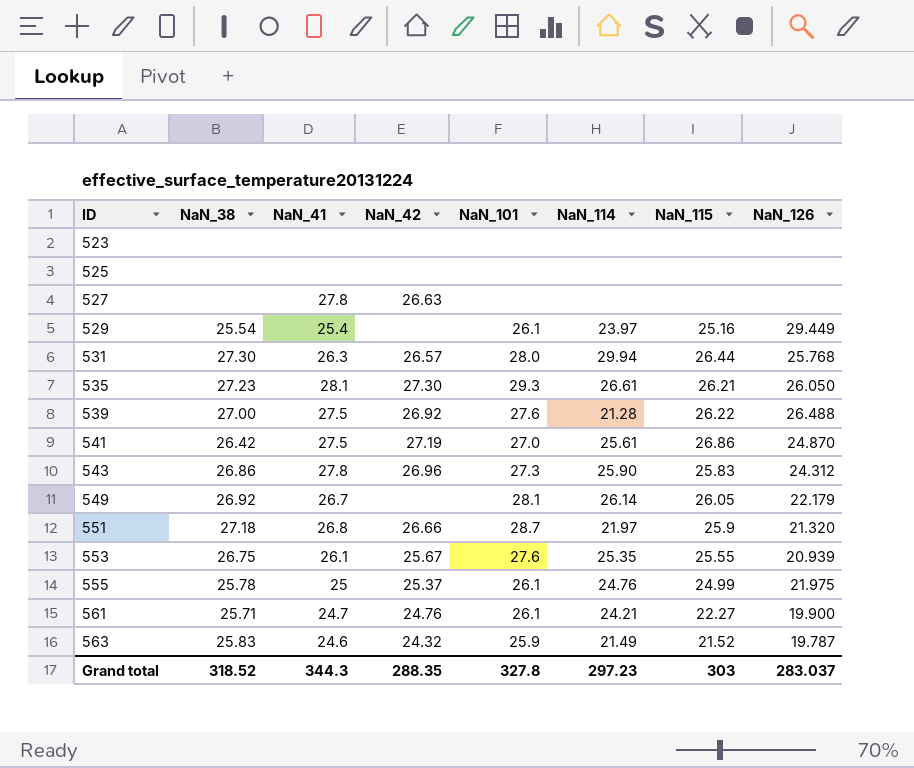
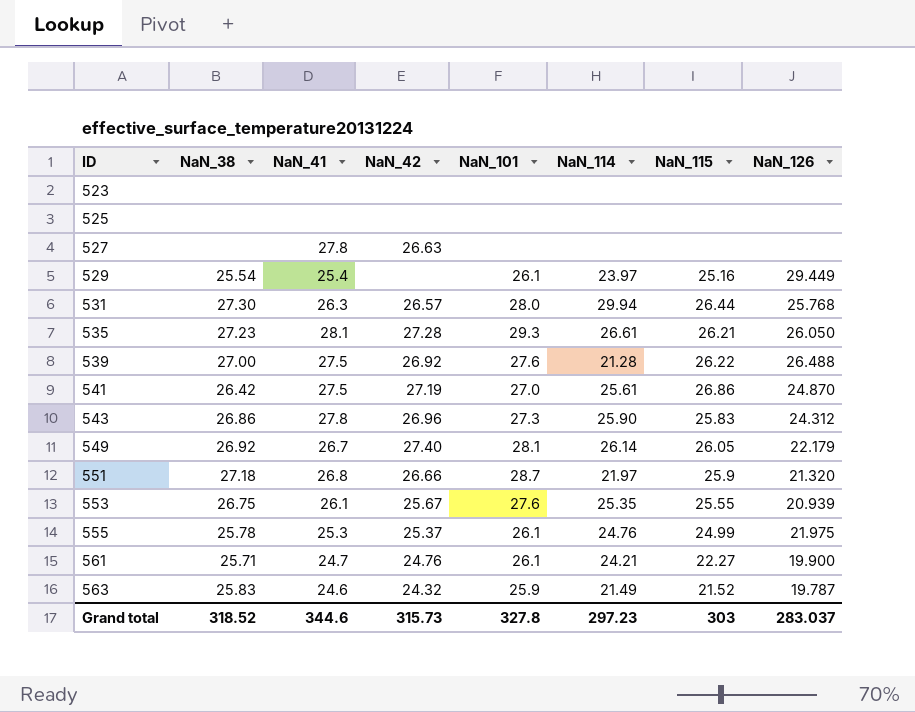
535 | NaN_42: 27.30 -> 27.28
549 | NaN_42: none -> 27.40
555 | NaN_41: 25 -> 25.3
Grand total | NaN_41: 344.3 -> 344.6
Grand total | NaN_42: 288.35 -> 315.73

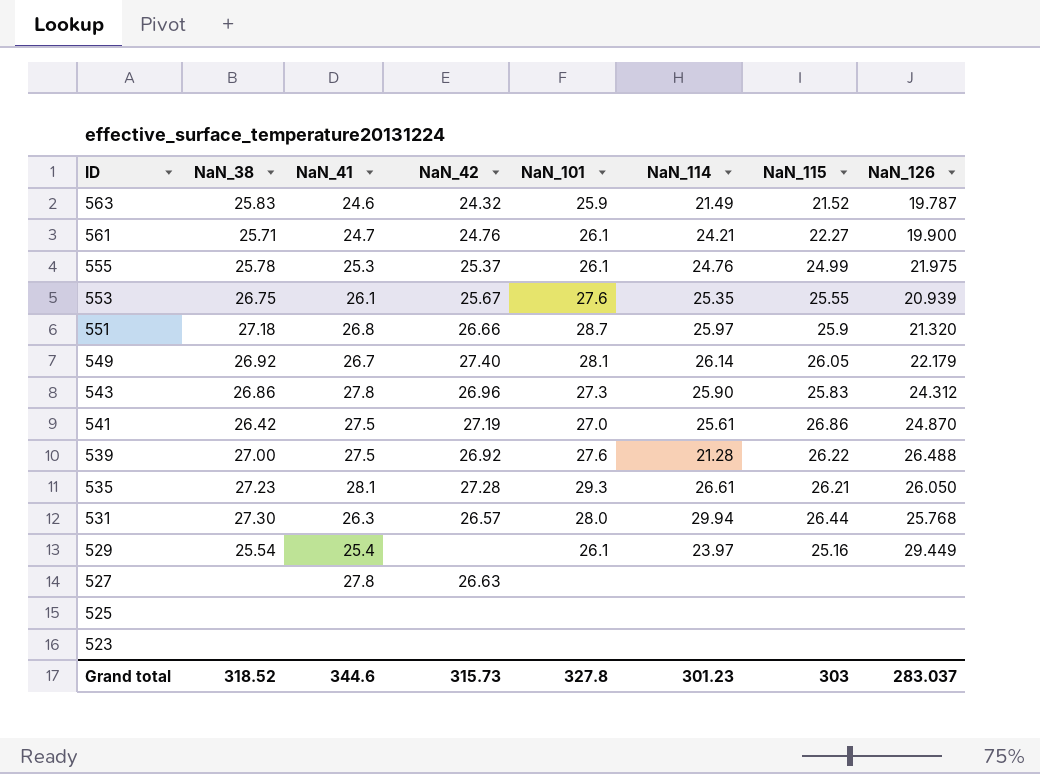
row order: ID ascending -> ID descending
551 | NaN_114: 21.97 -> 25.97
Grand total | NaN_114: 297.23 -> 301.23

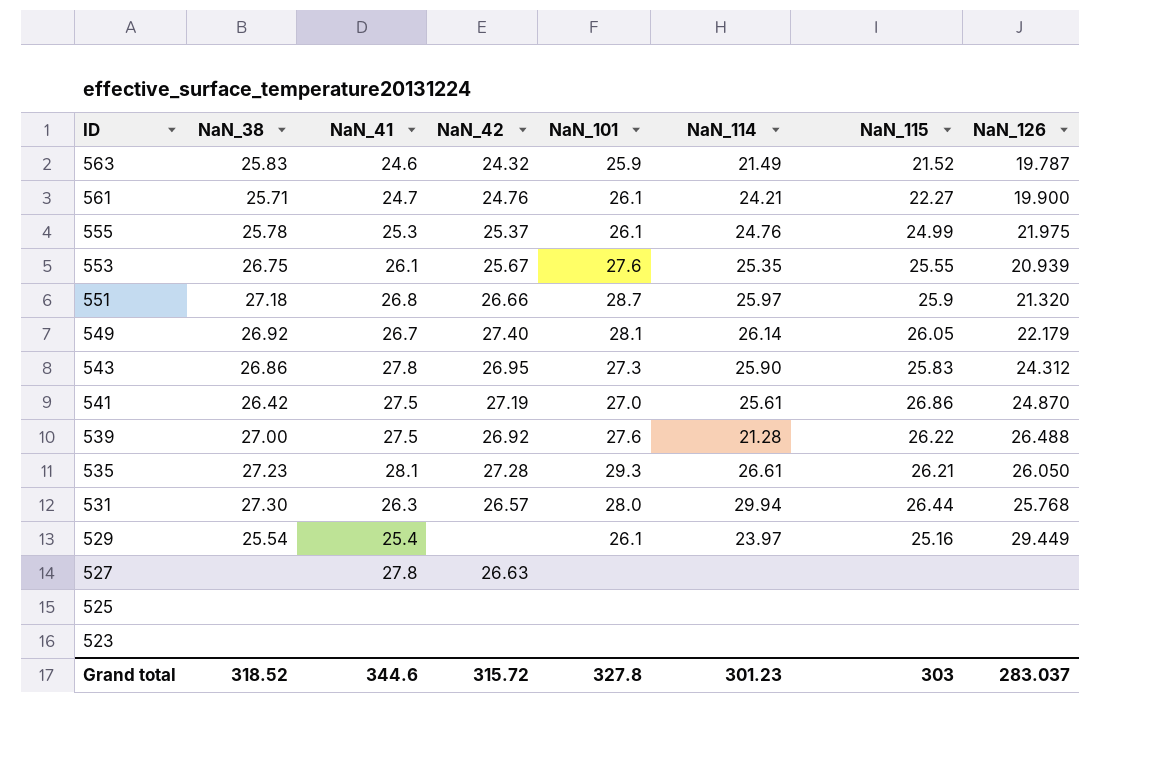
543 | NaN_42: 26.96 -> 26.95
Grand total | NaN_42: 315.73 -> 315.72

